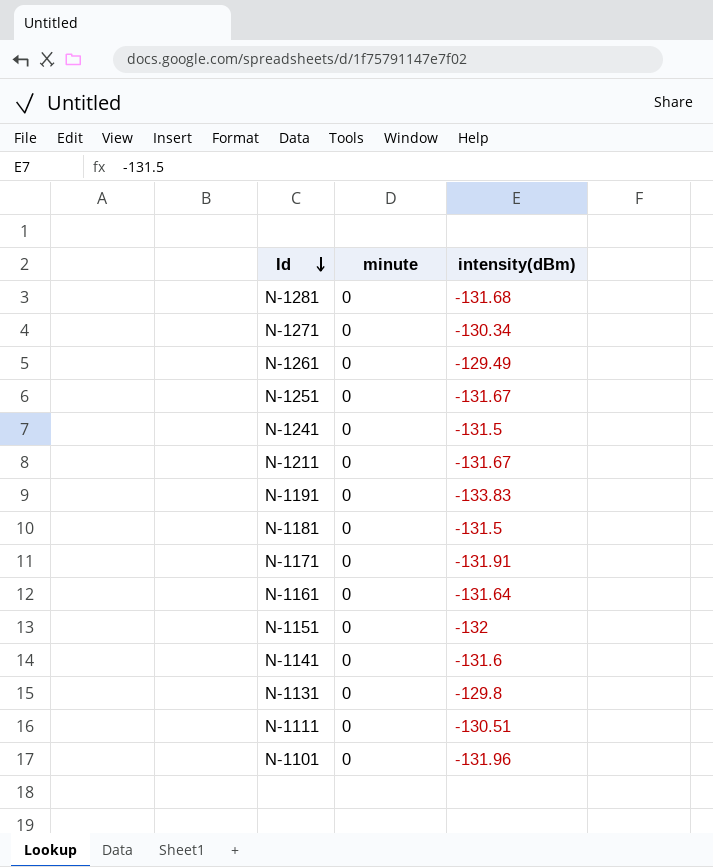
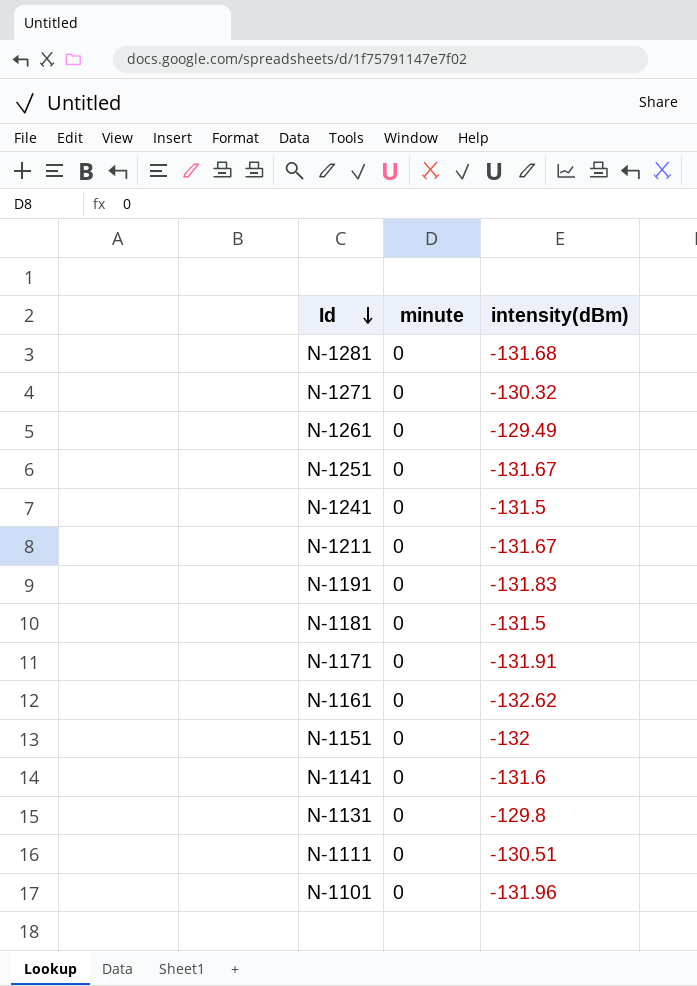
N-1271 | intensity(dBm): -130.34 -> -130.32
N-1191 | intensity(dBm): -133.83 -> -131.83
N-1161 | intensity(dBm): -131.64 -> -132.62

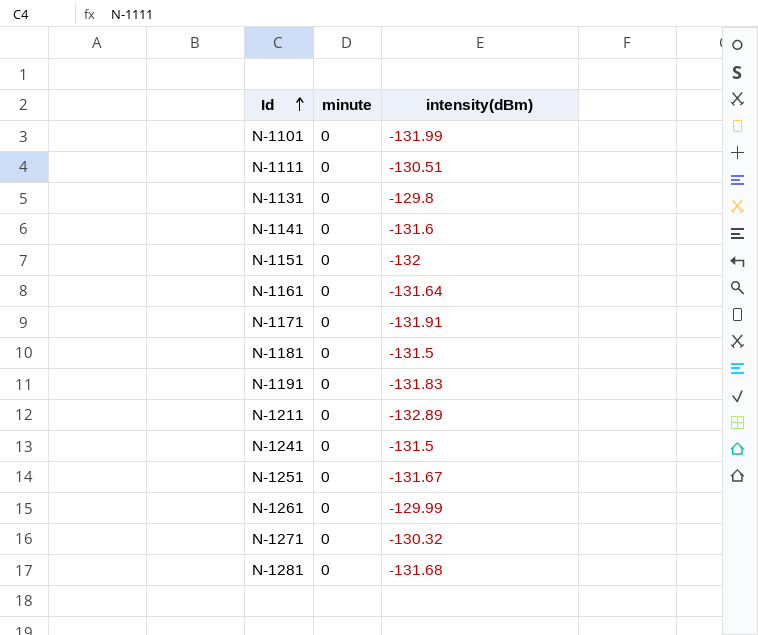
row order: Id descending -> Id ascending
N-1101 | intensity(dBm): -131.96 -> -131.99
N-1161 | intensity(dBm): -132.62 -> -131.64
N-1211 | intensity(dBm): -131.67 -> -132.89
N-1261 | intensity(dBm): -129.49 -> -129.99

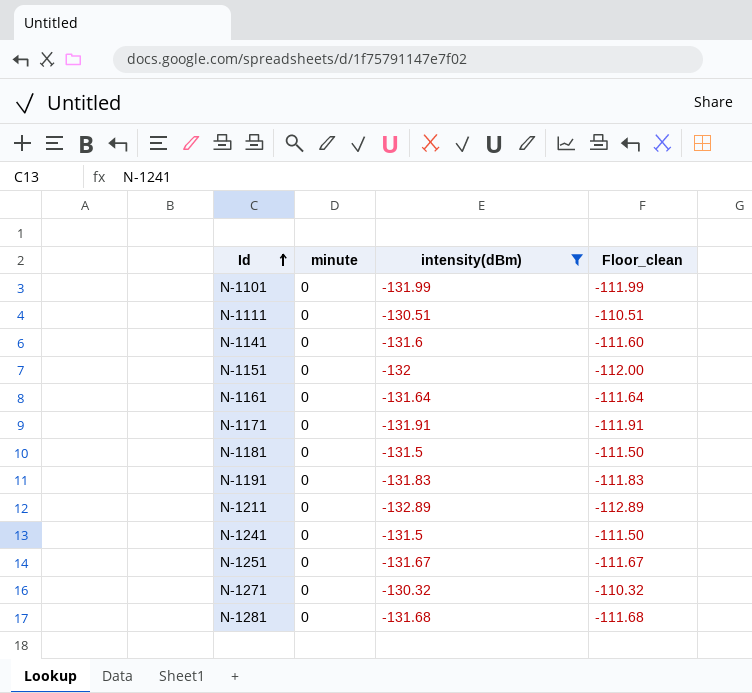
filter: none -> intensity(dBm) <= -130.32
column Floor_clean | formula: none -> [intensity(dBm)] + 20

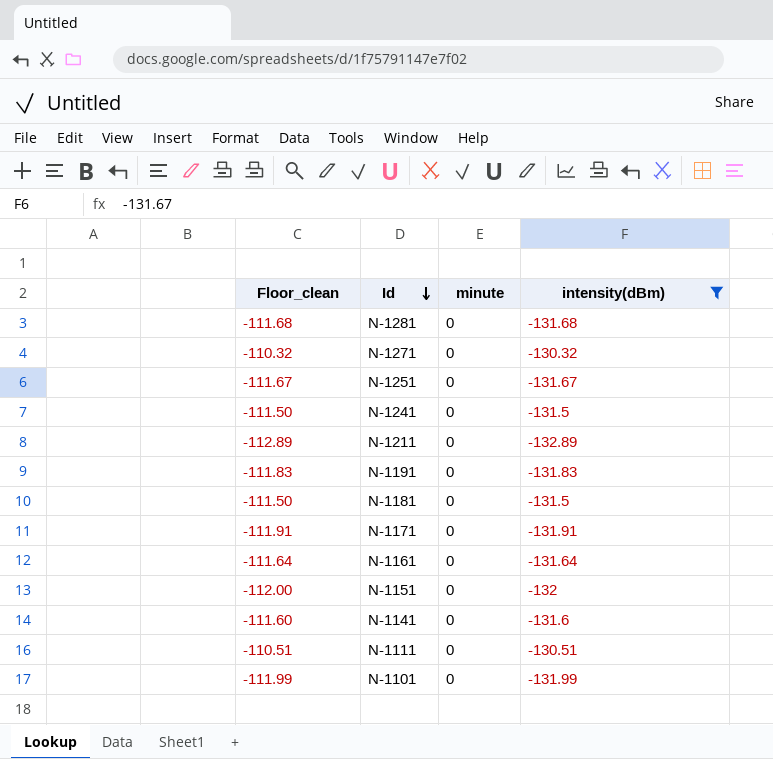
row order: Id ascending -> Id descending
column Floor_clean | position: 4 -> 1

